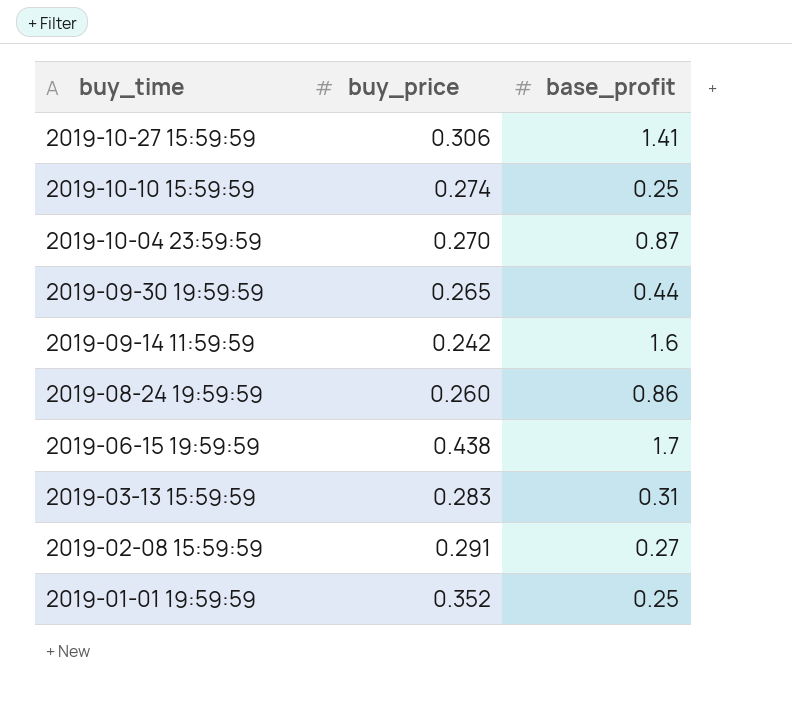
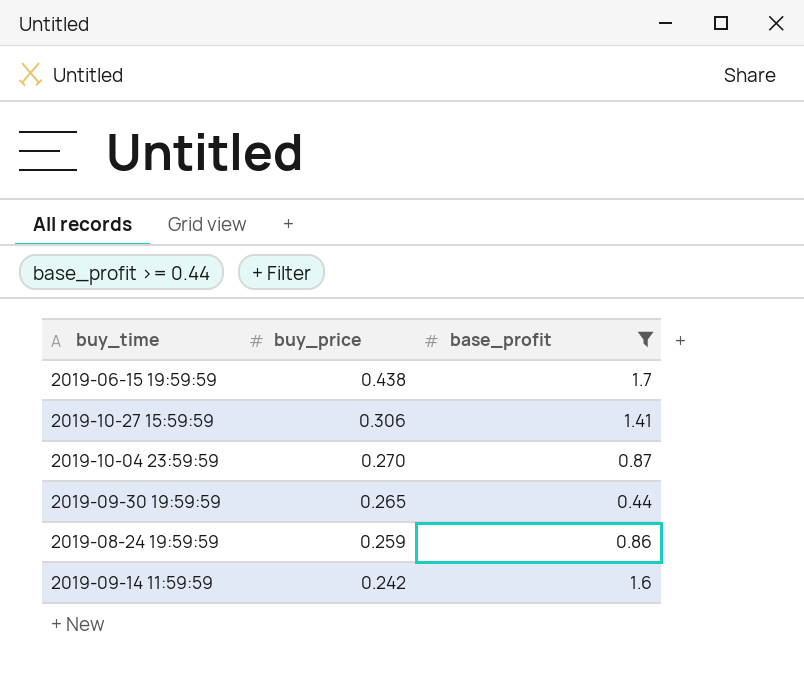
filter: none -> base_profit >= 0.44
row order: buy_time descending -> buy_price descending
2019-08-24 19:59:59 | buy_price: 0.260 -> 0.259

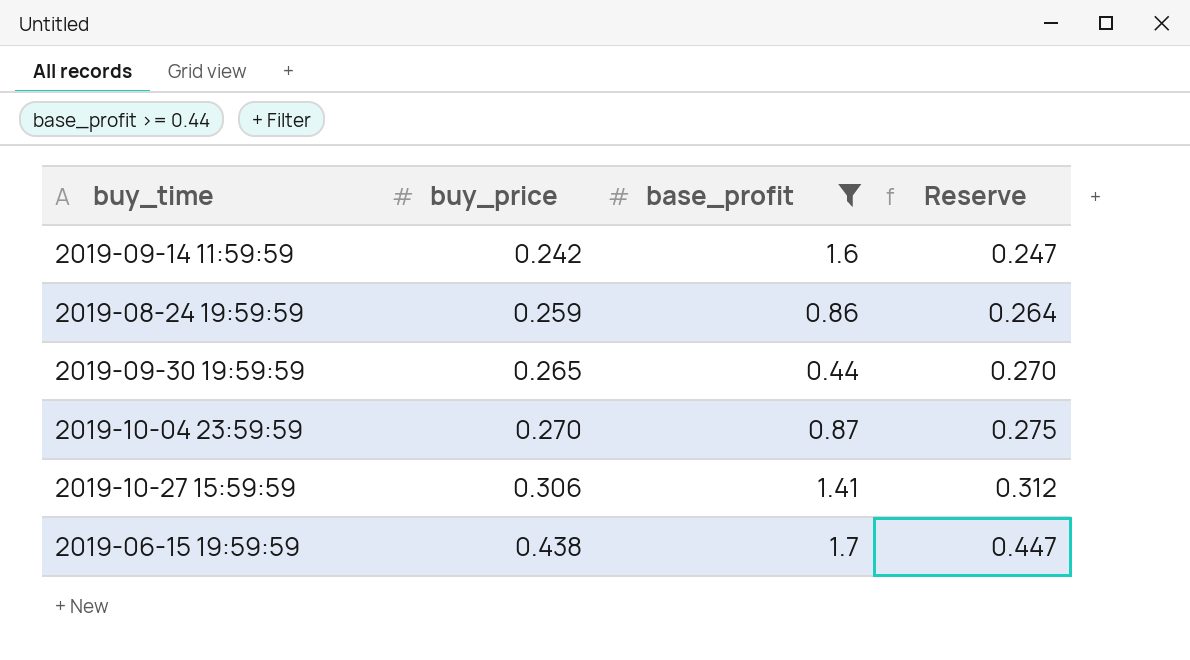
row order: buy_price descending -> buy_price ascending
column Reserve | formula: none -> [buy_price] * 1.02

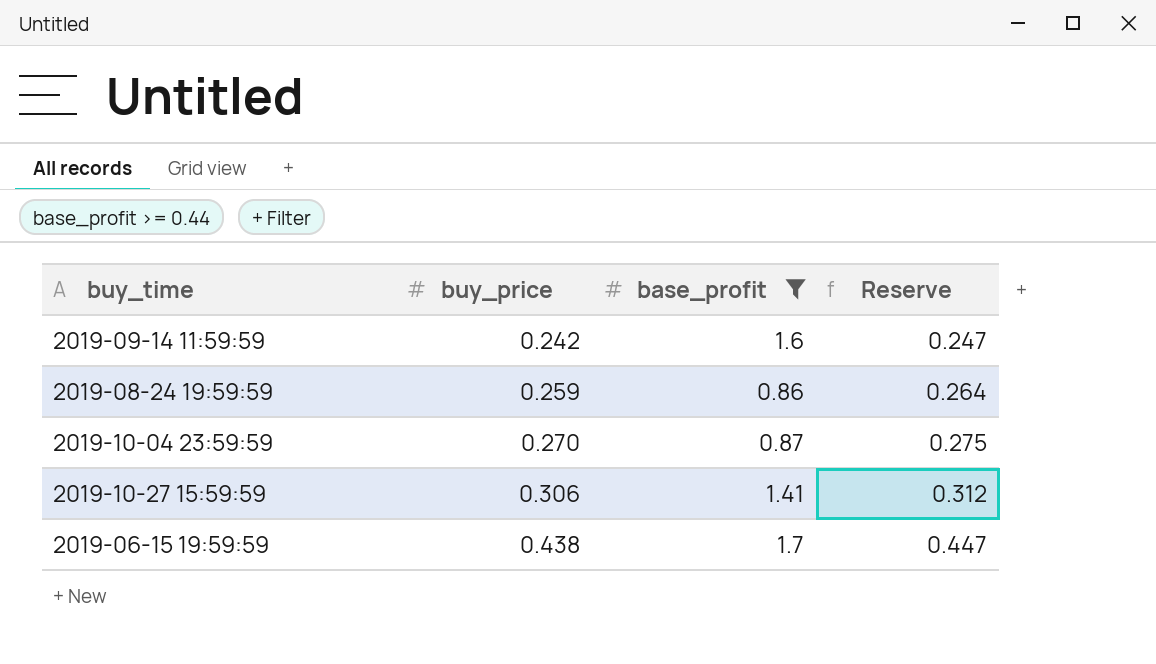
row 2019-09-30 19:59:59: 0.265 | 0.44 | 0.270 -> none

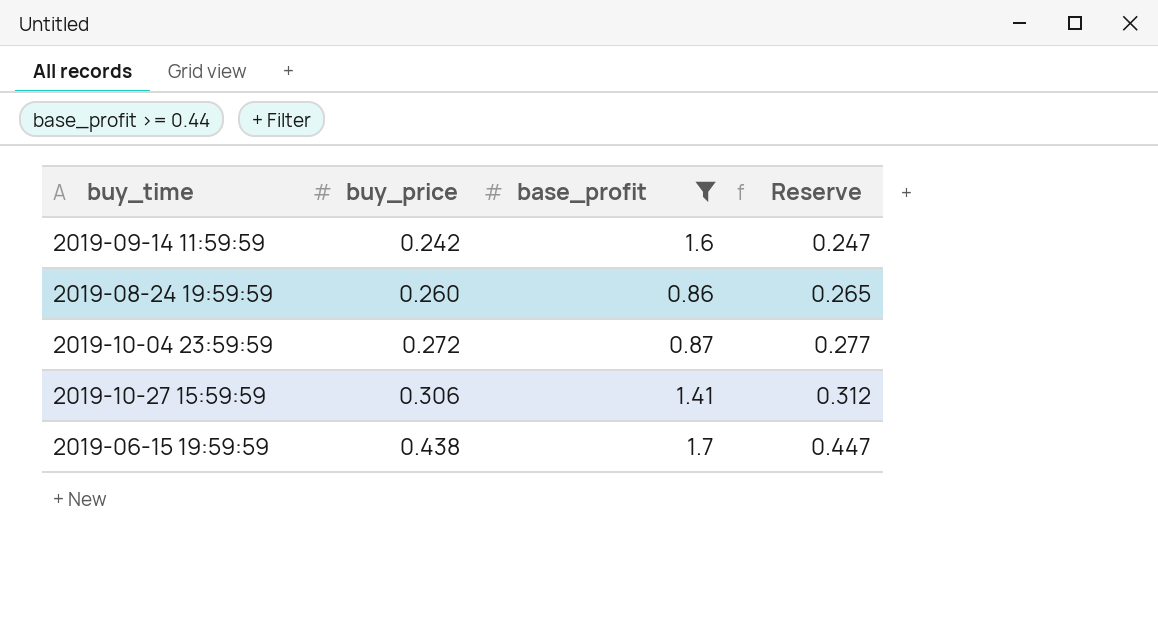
2019-08-24 19:59:59 | buy_price: 0.259 -> 0.260
2019-08-24 19:59:59 | Reserve: 0.264 -> 0.265
2019-10-04 23:59:59 | buy_price: 0.270 -> 0.272
2019-10-04 23:59:59 | Reserve: 0.275 -> 0.277

